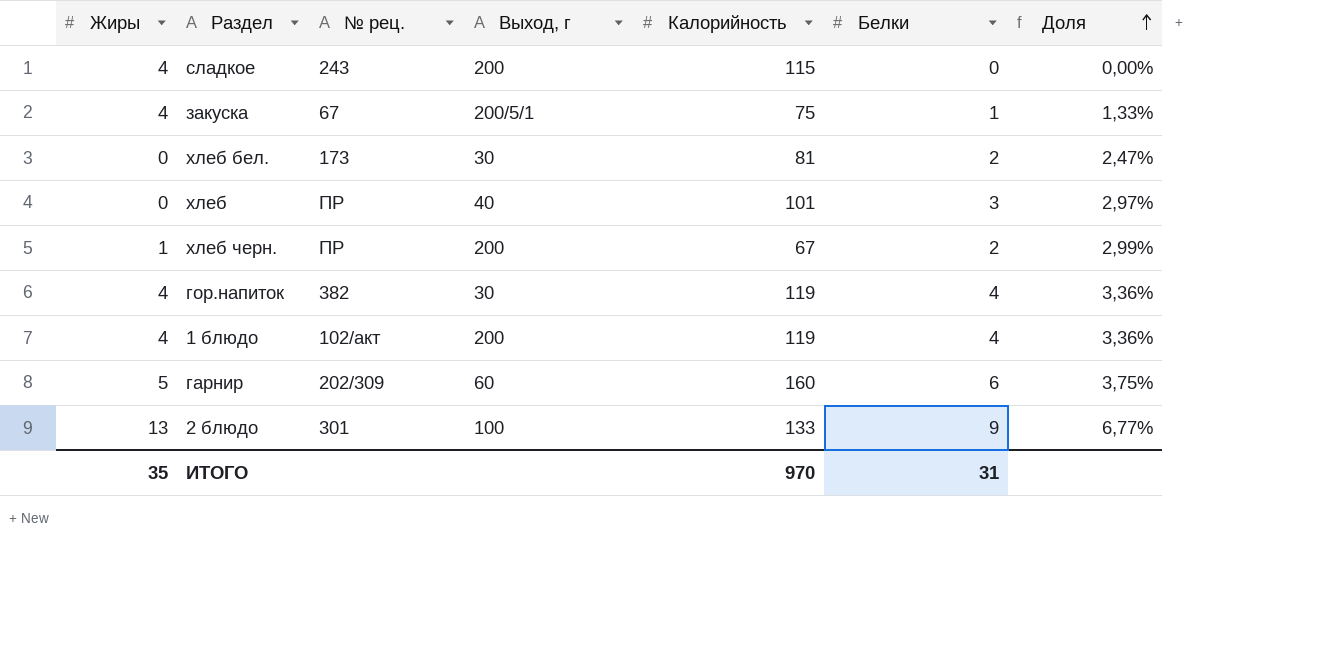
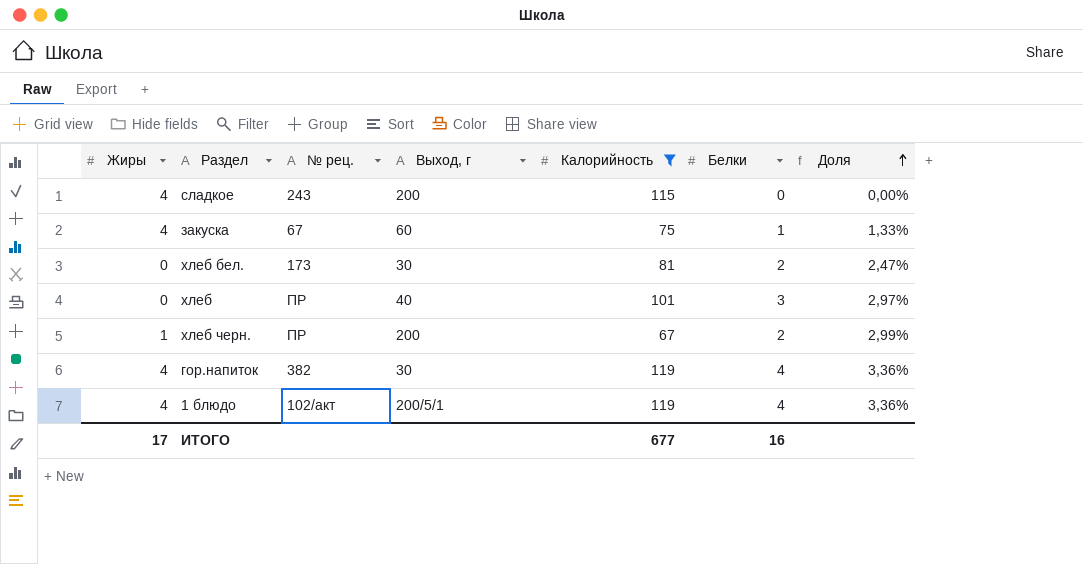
filter: none -> Калорийность <= 119
закуска | Выход, г: 200/5/1 -> 60
1 блюдо | Выход, г: 200 -> 200/5/1
ИТОГО | Жиры: 35 -> 17
ИТОГО | Калорийность: 970 -> 677
ИТОГО | Белки: 31 -> 16

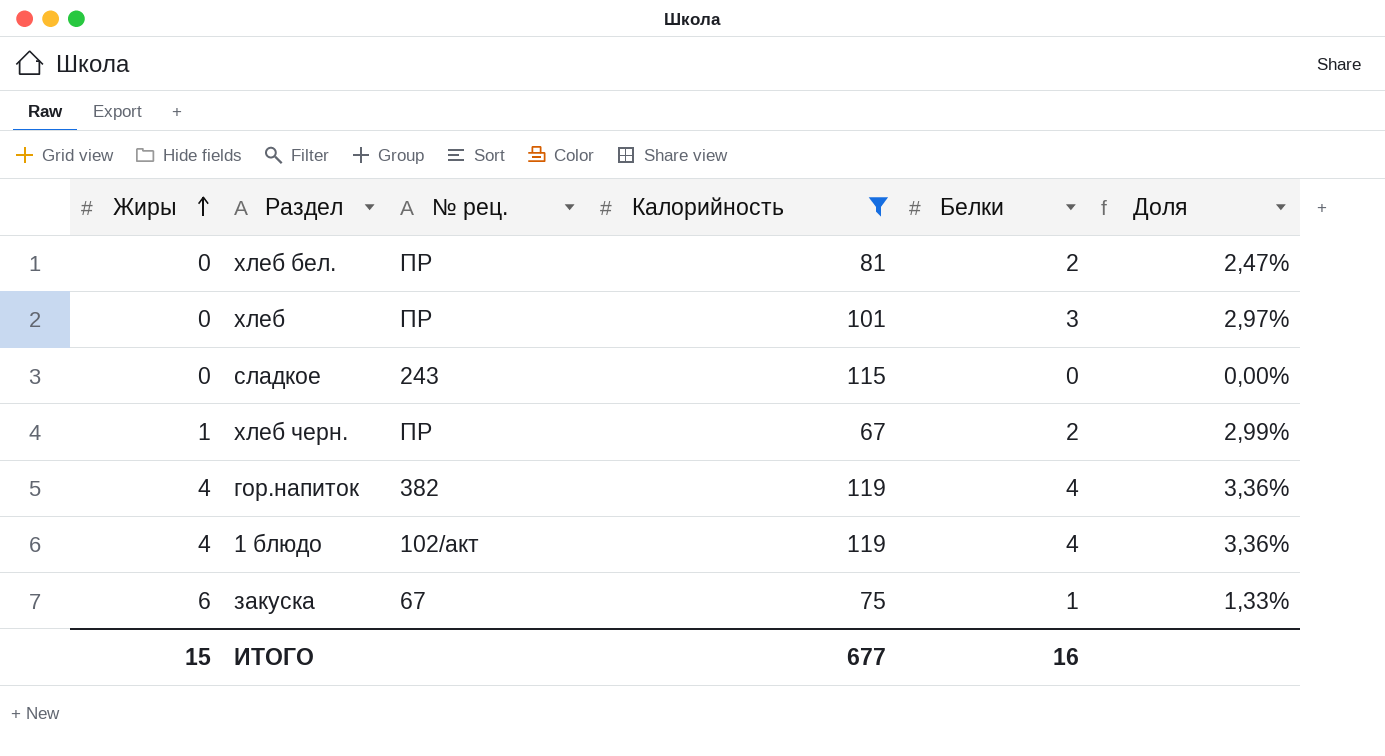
row order: Доля ascending -> Жиры ascending
column Выход, г | position: 4 -> none
хлеб бел. | № рец.: 173 -> ПР
сладкое | Жиры: 4 -> 0
закуска | Жиры: 4 -> 6
ИТОГО | Жиры: 17 -> 15

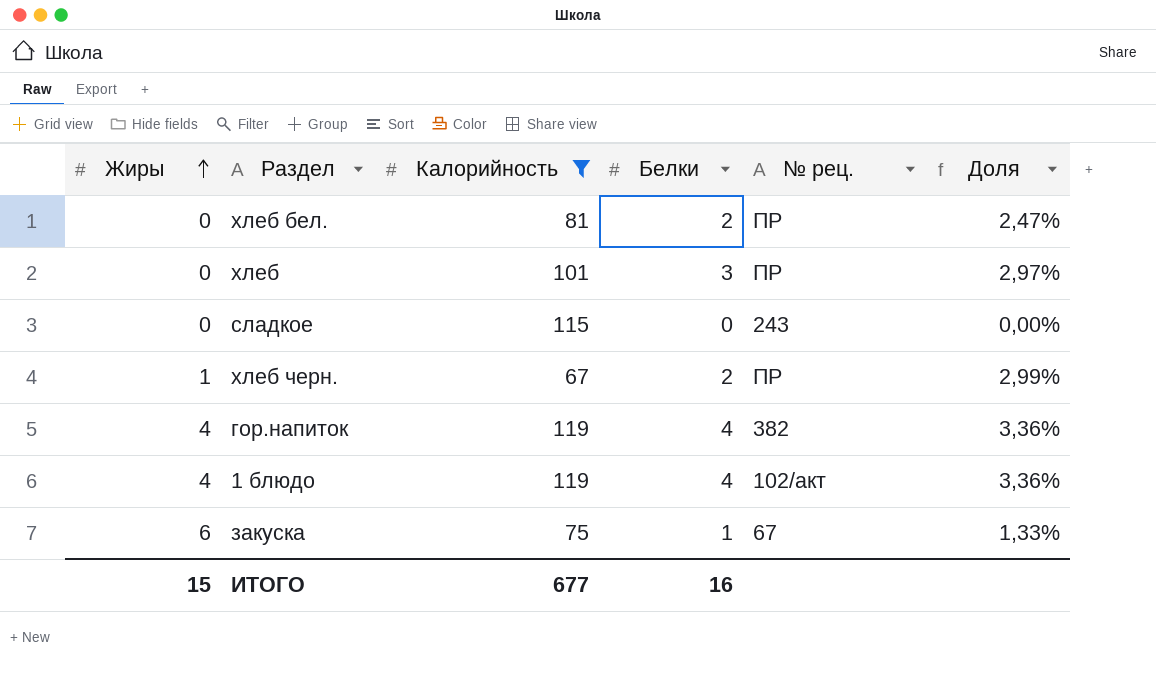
column № рец. | position: 3 -> 5

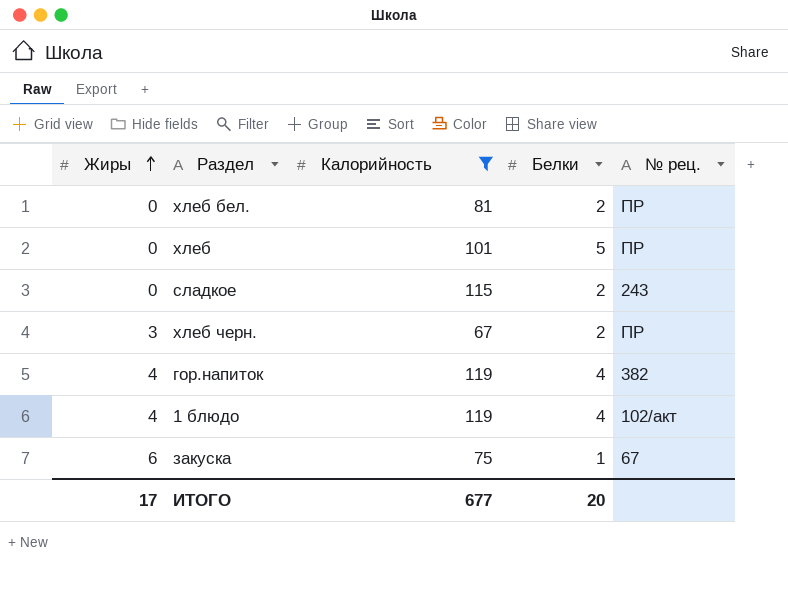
column Доля | formula: [Белки] / [Калорийность] -> none
хлеб | Белки: 3 -> 5
сладкое | Белки: 0 -> 2
хлеб черн. | Жиры: 1 -> 3
ИТОГО | Жиры: 15 -> 17
ИТОГО | Белки: 16 -> 20

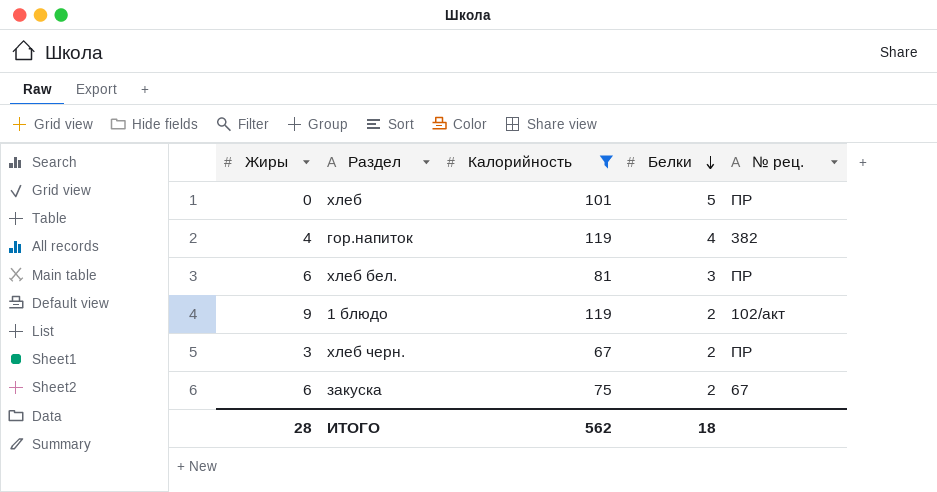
row order: Жиры ascending -> Белки descending
row сладкое: 0 | 115 | 2 | 243 -> none
хлеб бел. | Жиры: 0 -> 6
хлеб бел. | Белки: 2 -> 3
1 блюдо | Жиры: 4 -> 9
1 блюдо | Белки: 4 -> 2
закуска | Белки: 1 -> 2
ИТОГО | Жиры: 17 -> 28
ИТОГО | Калорийность: 677 -> 562
ИТОГО | Белки: 20 -> 18

